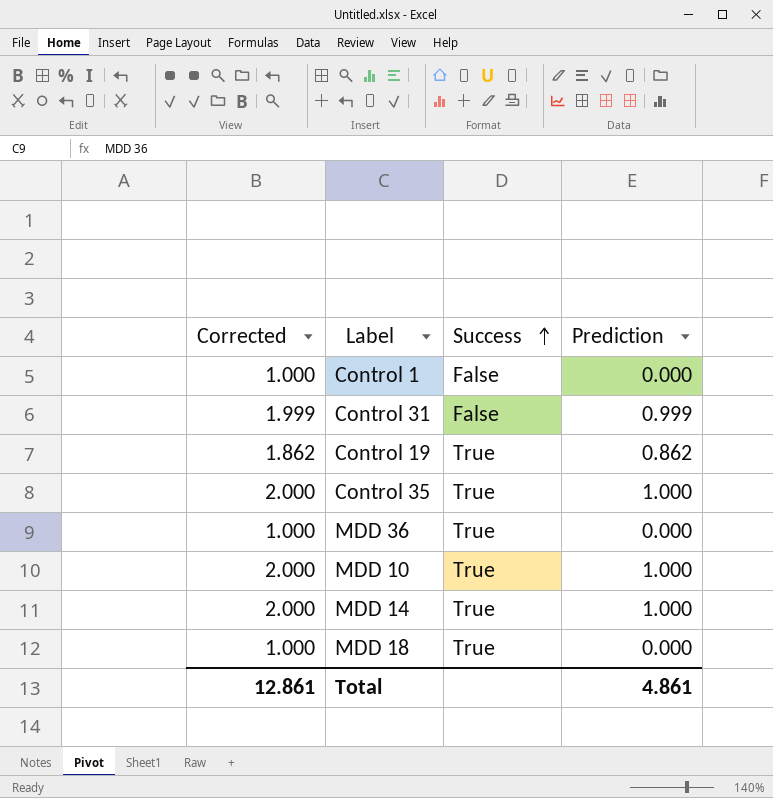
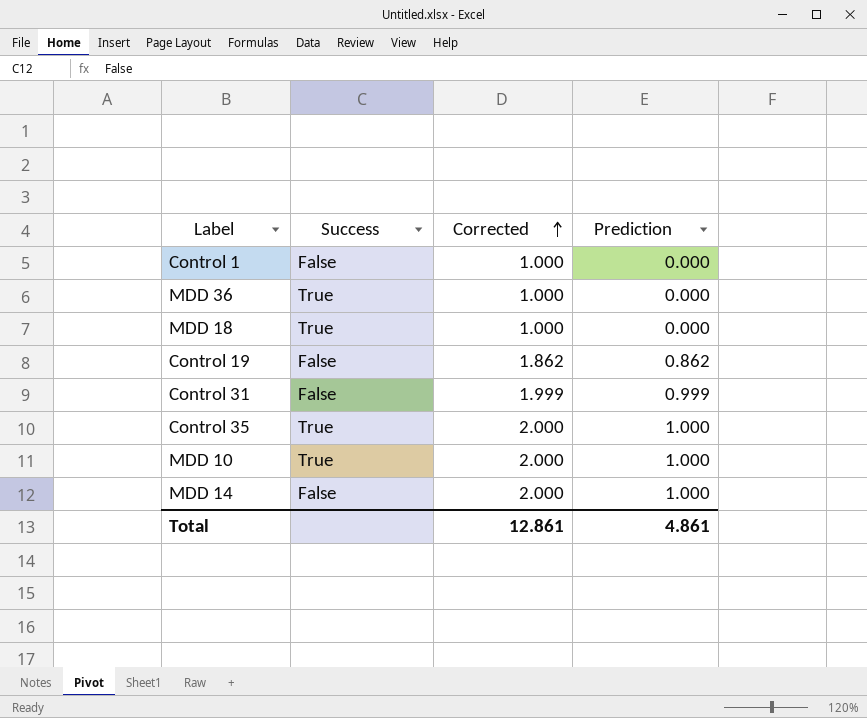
row order: Success ascending -> Corrected ascending
column Corrected | position: 1 -> 3
Control 19 | Success: True -> False
MDD 14 | Success: True -> False

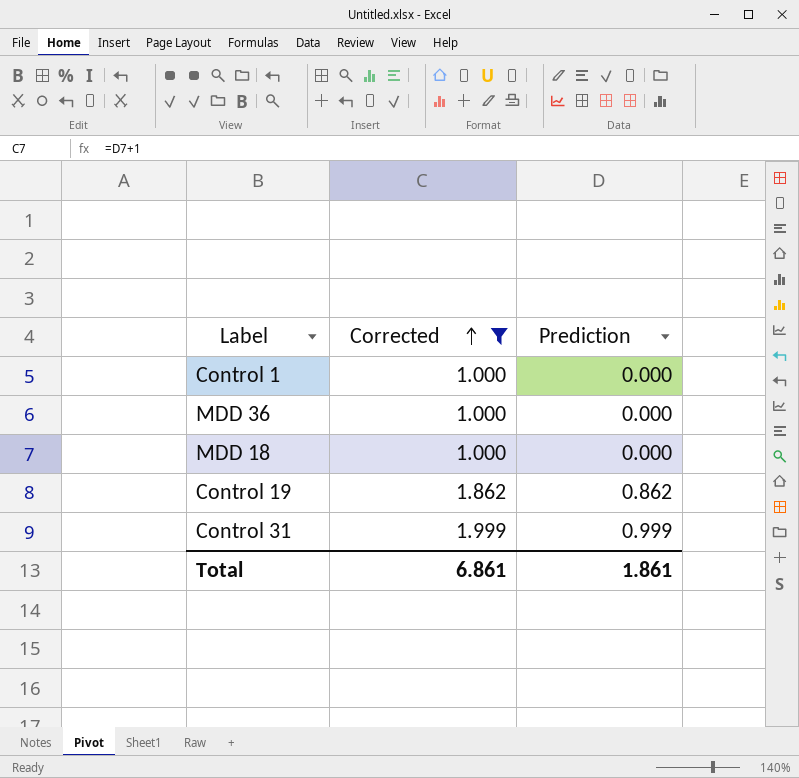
filter: none -> Corrected != 2.000
column Success | position: 2 -> none
Total | Corrected: 12.861 -> 6.861
Total | Prediction: 4.861 -> 1.861

